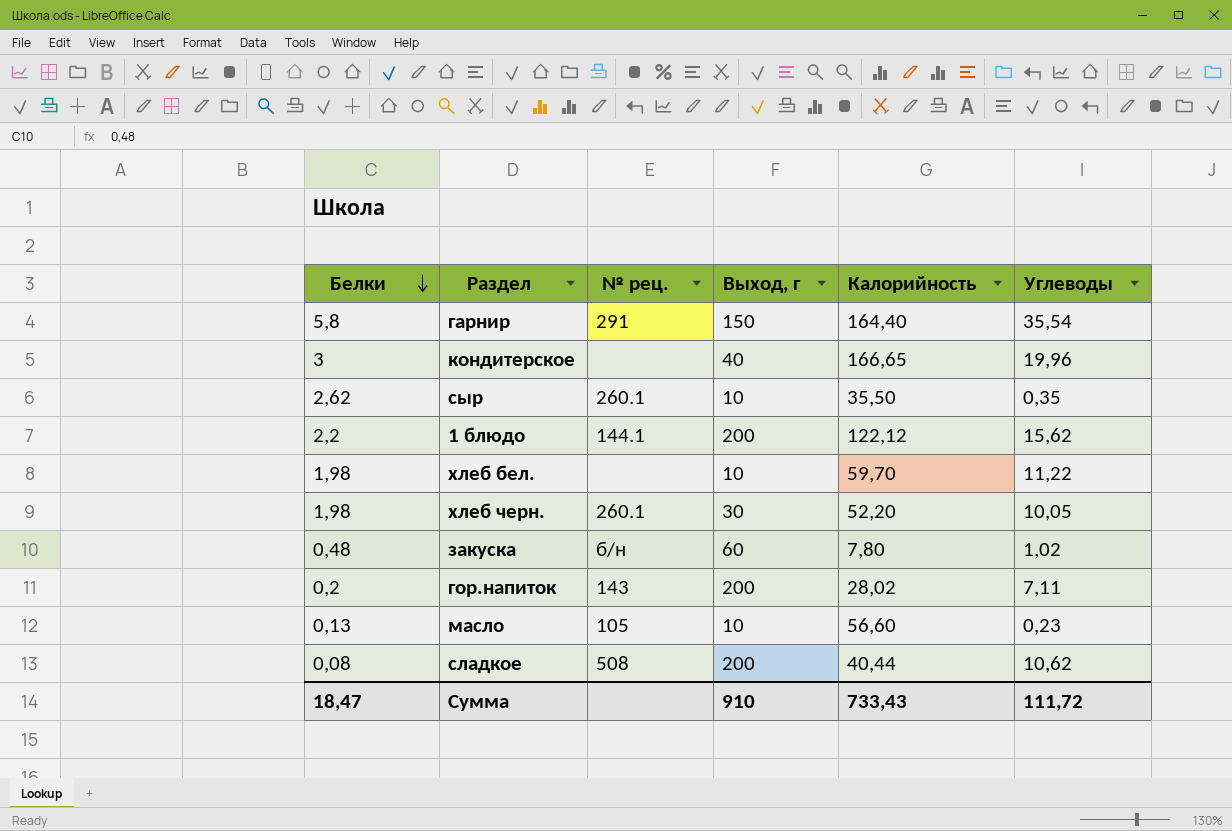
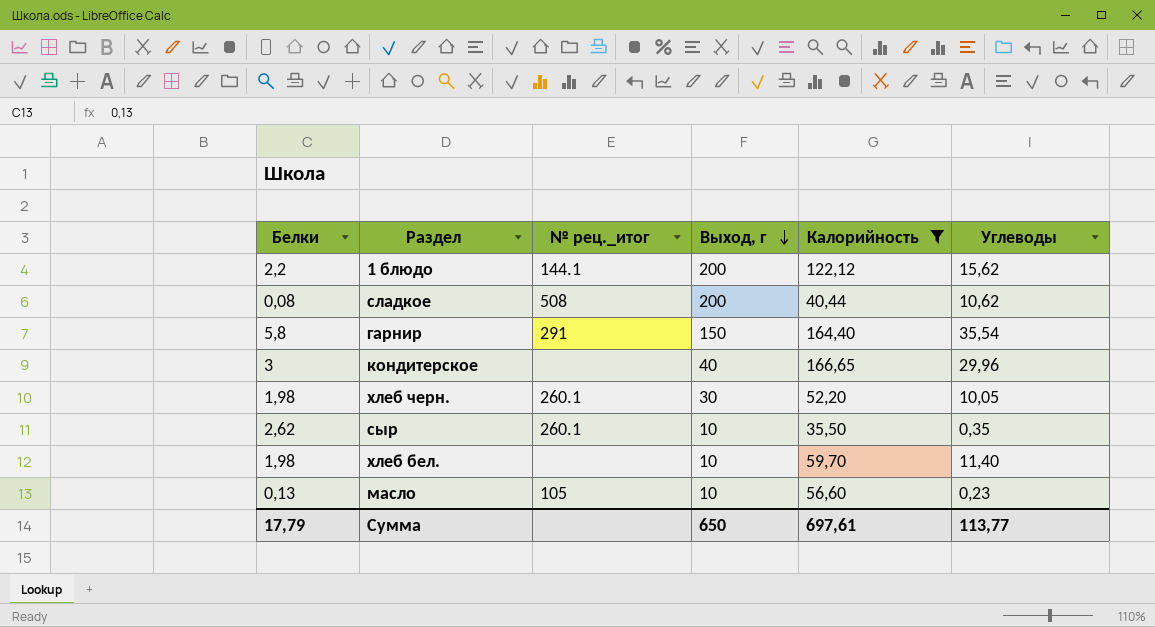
filter: none -> Калорийность >= 35,50
row order: Белки descending -> Выход, г descending
column name: № рец. -> № рец._итог
кондитерское | Углеводы: 19,96 -> 29,96
хлеб бел. | Углеводы: 11,22 -> 11,40
Сумма | Белки: 18,47 -> 17,79
Сумма | Выход, г: 910 -> 650
Сумма | Калорийность: 733,43 -> 697,61
Сумма | Углеводы: 111,72 -> 113,77

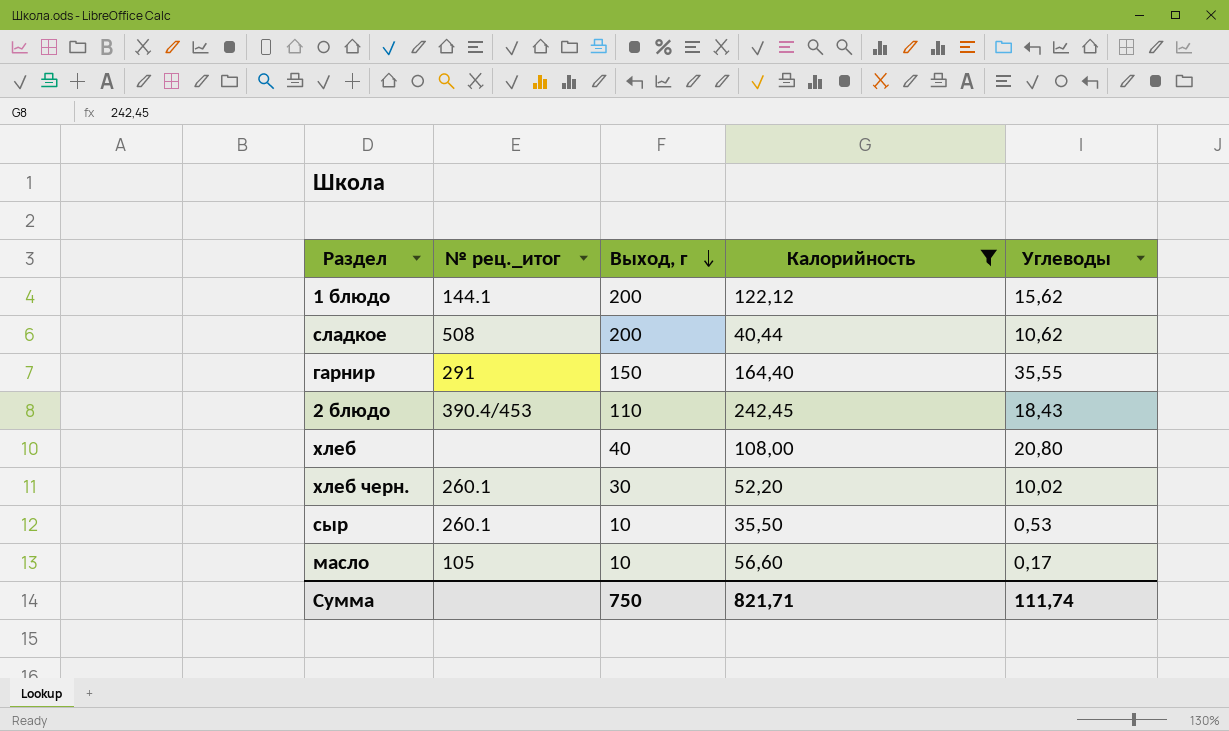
column Белки | position: 1 -> none
row кондитерское: 3 | none | 40 | 166,65 | 29,96 -> none
row хлеб бел.: 1,98 | none | 10 | 59,70 | 11,40 -> none
гарнир | Углеводы: 35,54 -> 35,55
row 2 блюдо: none -> 390.4/453 | 110 | 242,45 | 18,43
row хлеб: none -> none | 40 | 108,00 | 20,80
хлеб черн. | Углеводы: 10,05 -> 10,02
сыр | Углеводы: 0,35 -> 0,53
масло | Углеводы: 0,23 -> 0,17
Сумма | Выход, г: 650 -> 750
Сумма | Калорийность: 697,61 -> 821,71
Сумма | Углеводы: 113,77 -> 111,74

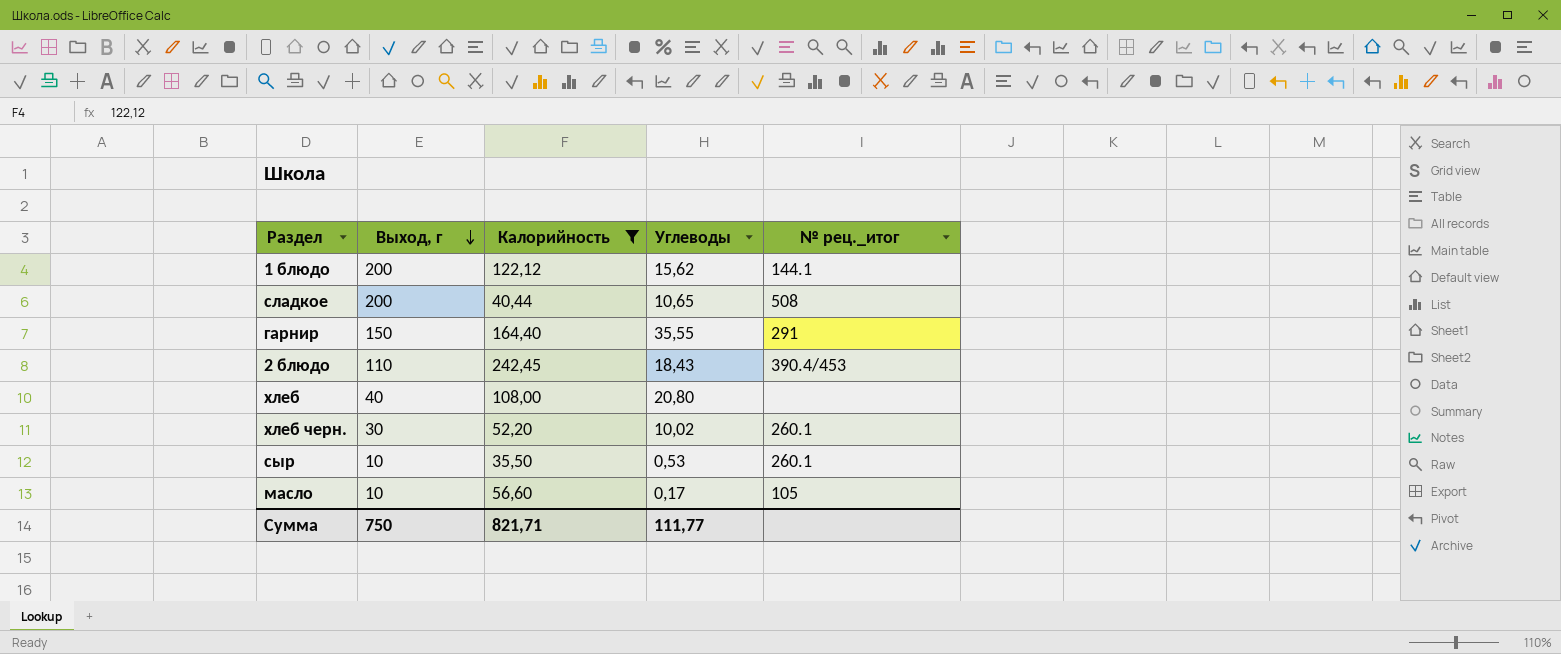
column № рец._итог | position: 2 -> 5
сладкое | Углеводы: 10,62 -> 10,65
Сумма | Углеводы: 111,74 -> 111,77

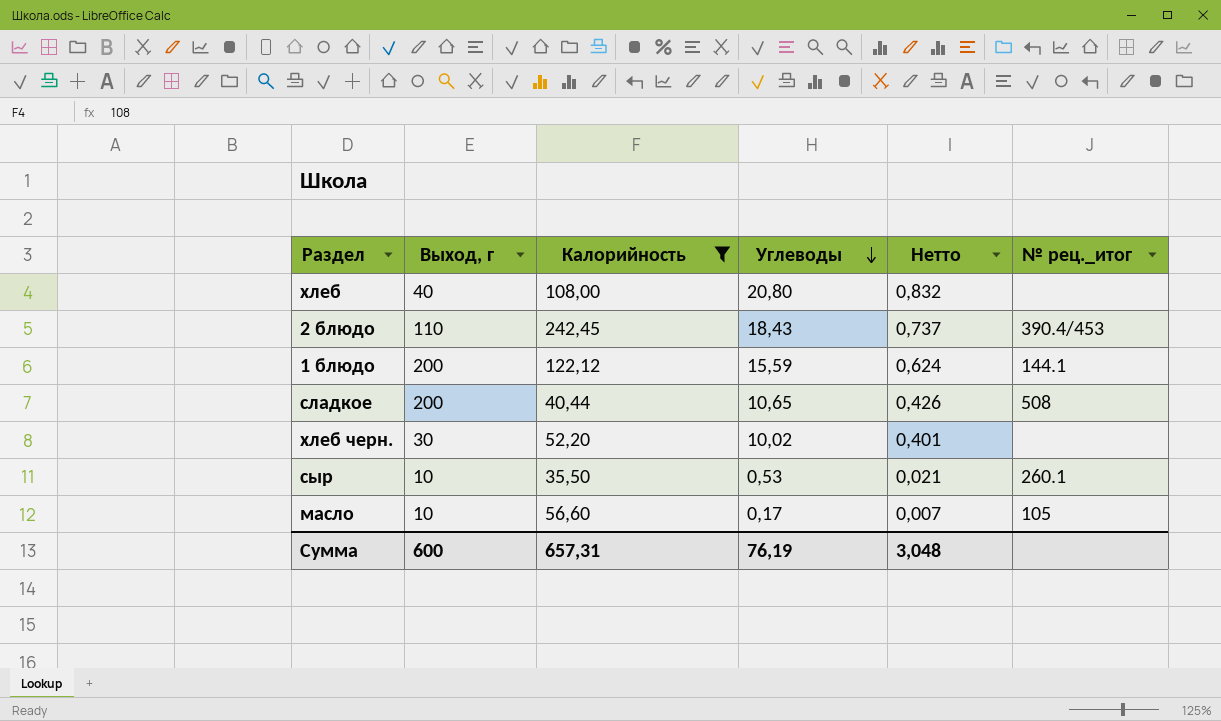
row order: Выход, г descending -> Углеводы descending
column Нетто | formula: none -> [Углеводы] * 0,04
row гарнир: 150 | 164,40 | 35,55 | 291 -> none
1 блюдо | Углеводы: 15,62 -> 15,59
хлеб черн. | № рец._итог: 260.1 -> none
Сумма | Выход, г: 750 -> 600
Сумма | Калорийность: 821,71 -> 657,31
Сумма | Углеводы: 111,77 -> 76,19

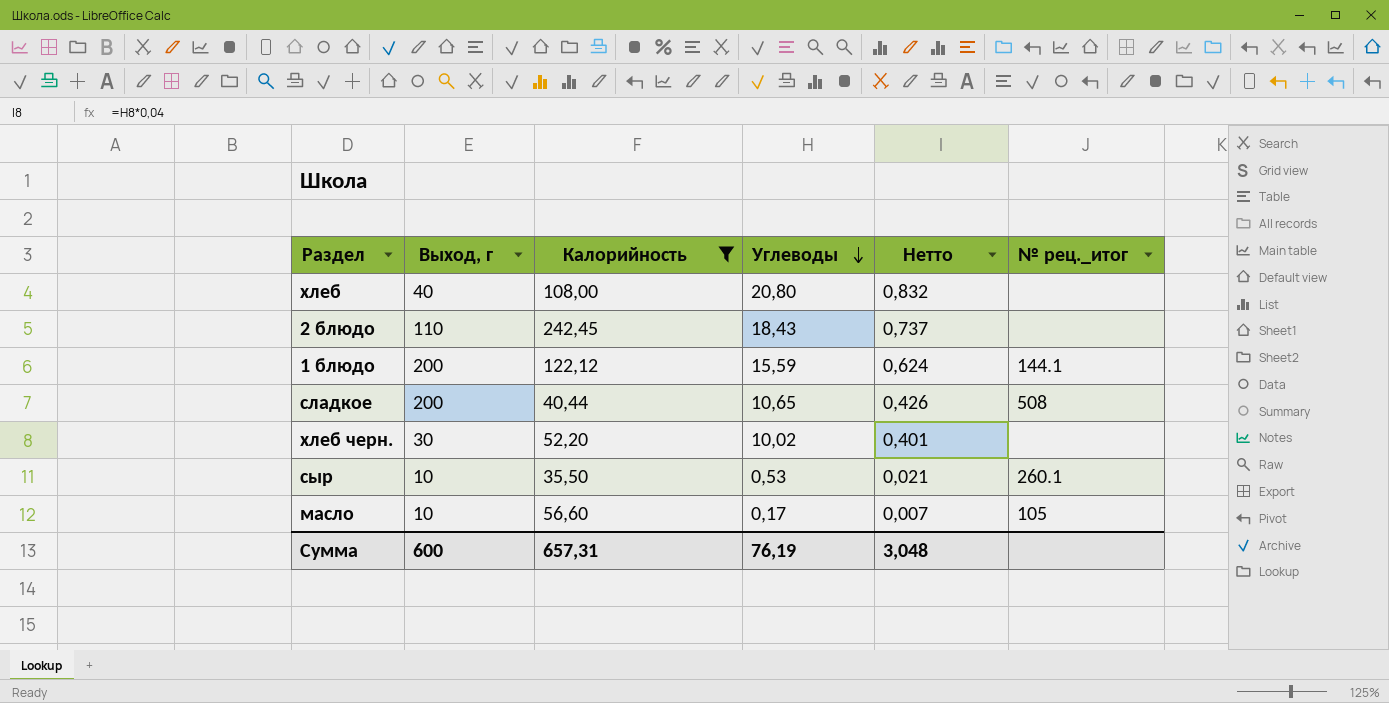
2 блюдо | № рец._итог: 390.4/453 -> none

